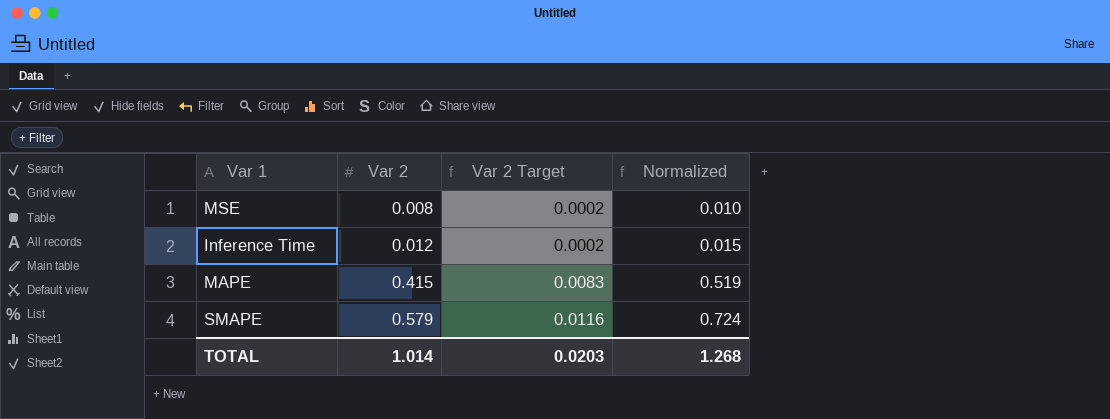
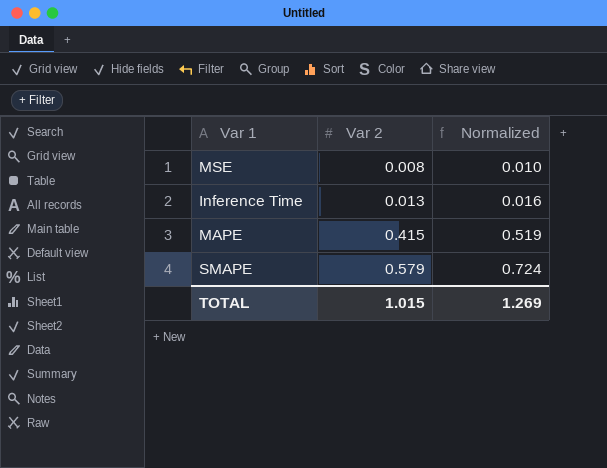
column Var 2 Target | formula: [Var 2] * 0.02 -> none
Inference Time | Var 2: 0.012 -> 0.013
Inference Time | Normalized: 0.015 -> 0.016
TOTAL | Var 2: 1.014 -> 1.015
TOTAL | Normalized: 1.268 -> 1.269

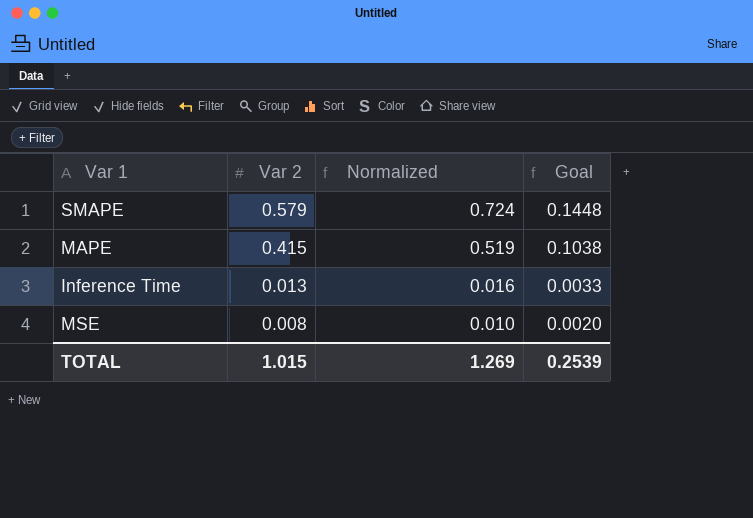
row order: Var 2 ascending -> Var 2 descending
column Goal | formula: none -> [Var 2] * 0.25

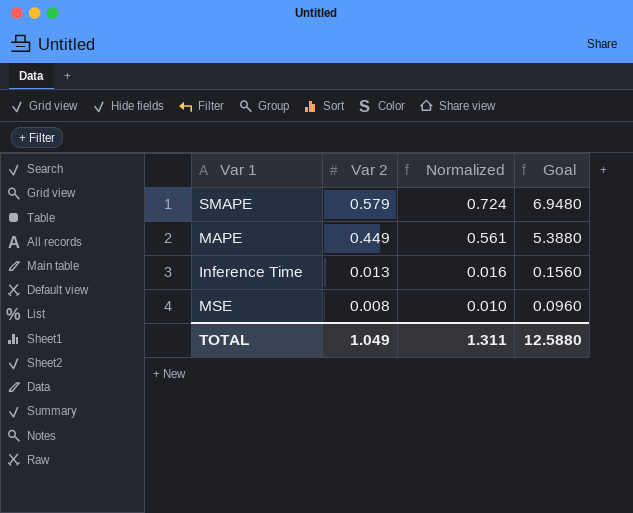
column Goal | formula: [Var 2] * 0.25 -> [Var 2] * 12
MAPE | Var 2: 0.415 -> 0.449
MAPE | Normalized: 0.519 -> 0.561
TOTAL | Var 2: 1.015 -> 1.049
TOTAL | Normalized: 1.269 -> 1.311
TOTAL | Goal: 0.2539 -> 12.5880

